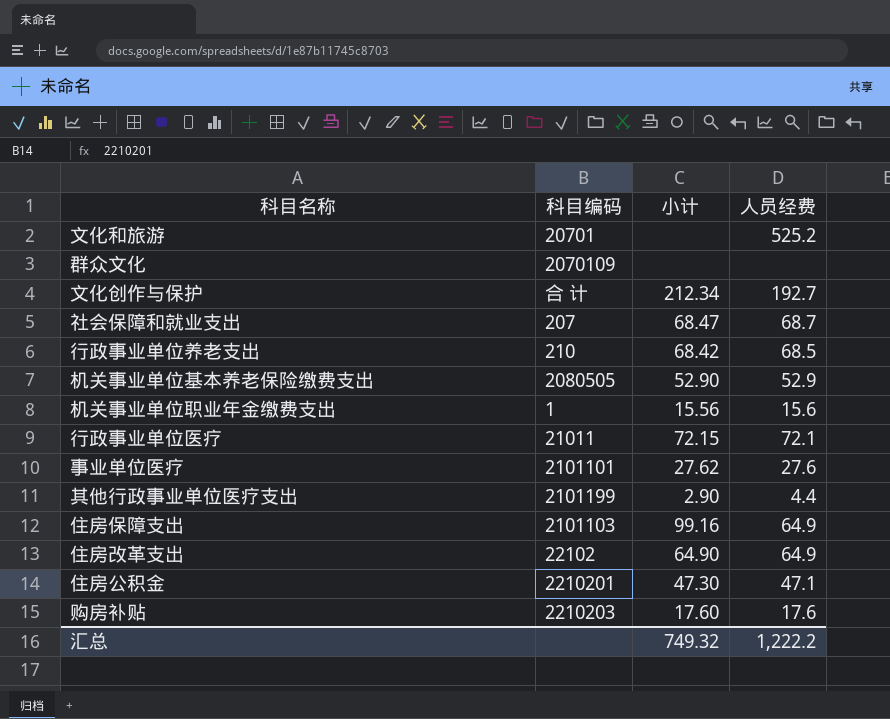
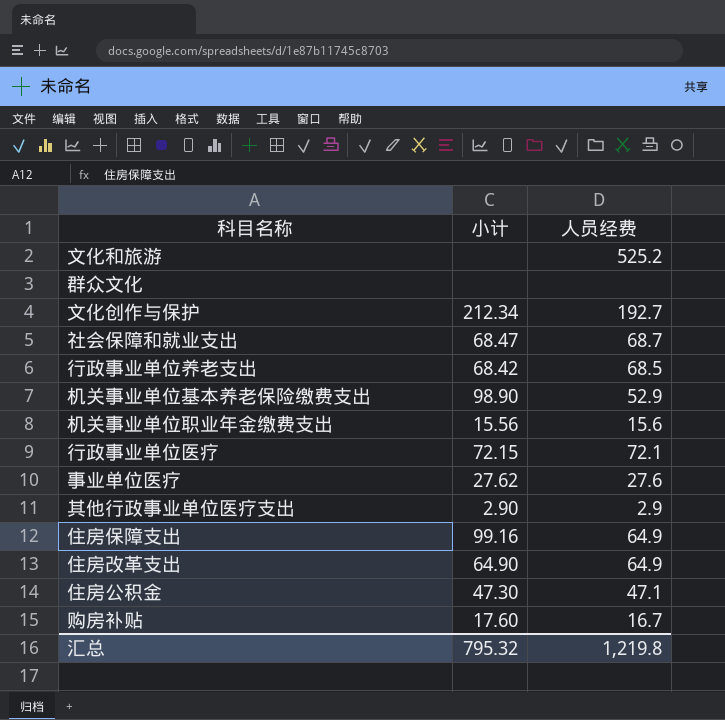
column 科目编码 | position: 2 -> none
机关事业单位基本养老保险缴费支出 | 小计: 52.90 -> 98.90
其他行政事业单位医疗支出 | 人员经费: 4.4 -> 2.9
购房补贴 | 人员经费: 17.6 -> 16.7
汇总 | 小计: 749.32 -> 795.32
汇总 | 人员经费: 1,222.2 -> 1,219.8

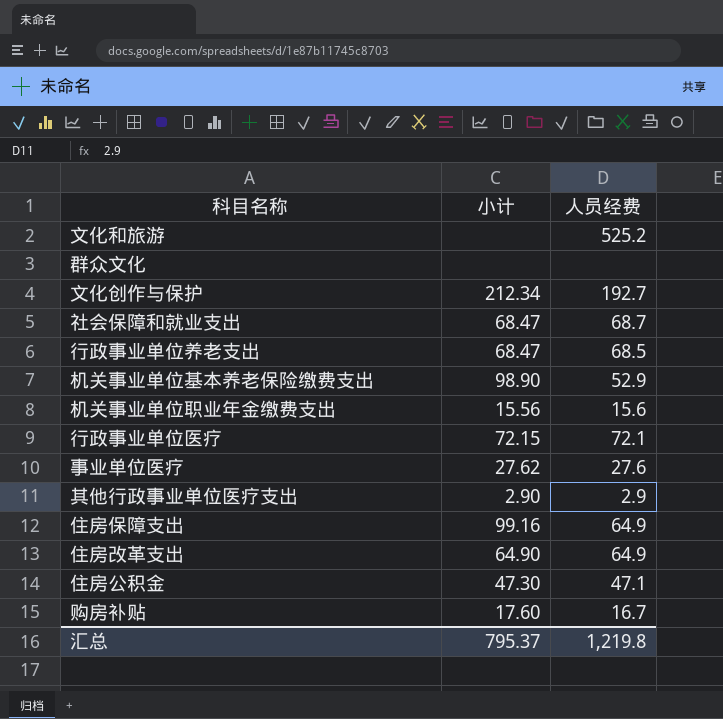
行政事业单位养老支出 | 小计: 68.42 -> 68.47
汇总 | 小计: 795.32 -> 795.37

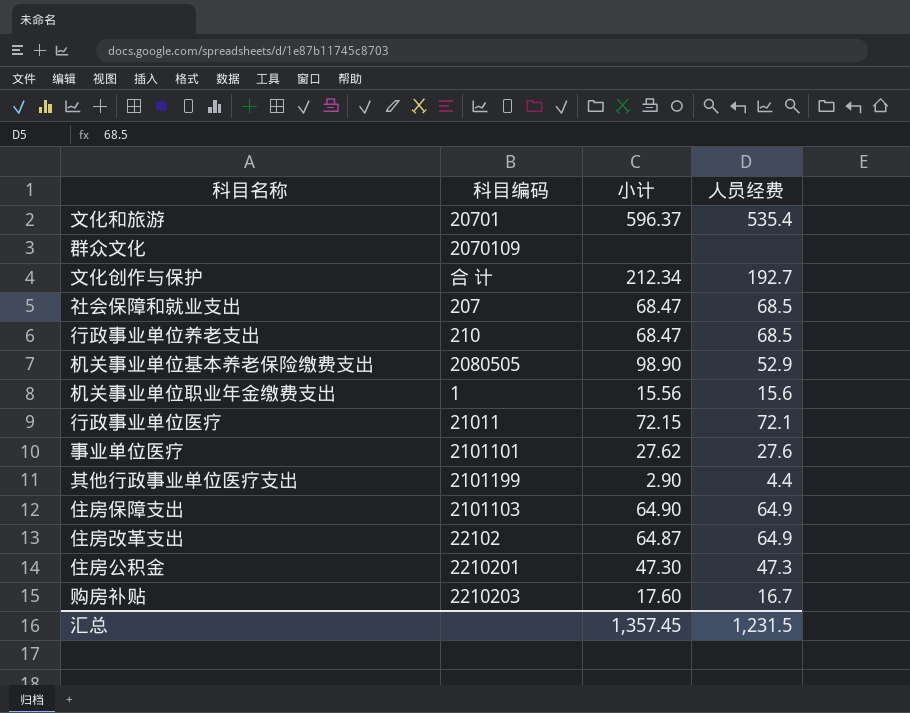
column 科目编码 | position: none -> 2
文化和旅游 | 小计: none -> 596.37
文化和旅游 | 人员经费: 525.2 -> 535.4
社会保障和就业支出 | 人员经费: 68.7 -> 68.5
其他行政事业单位医疗支出 | 人员经费: 2.9 -> 4.4
住房保障支出 | 小计: 99.16 -> 64.90
住房改革支出 | 小计: 64.90 -> 64.87
住房公积金 | 人员经费: 47.1 -> 47.3
汇总 | 小计: 795.37 -> 1,357.45
汇总 | 人员经费: 1,219.8 -> 1,231.5

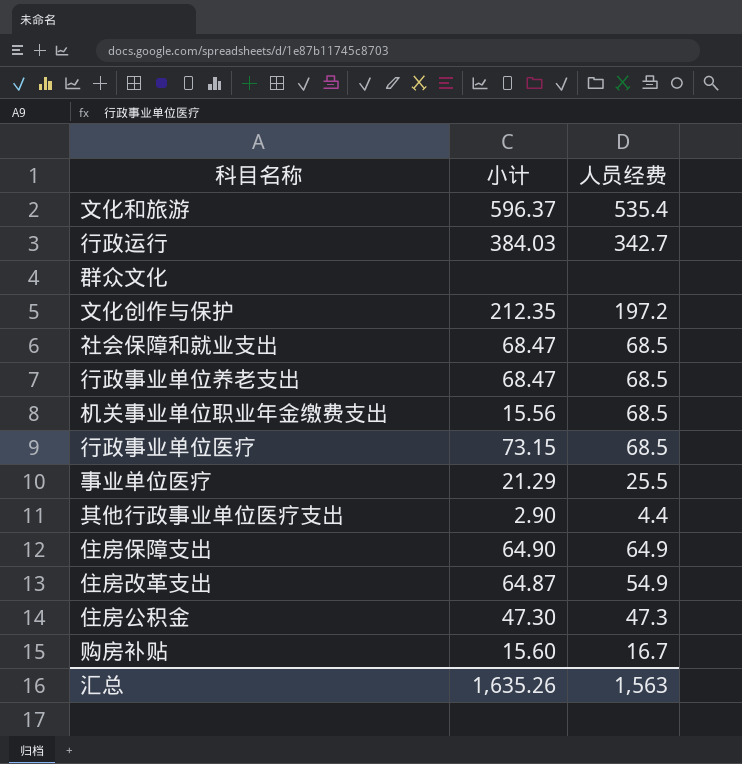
column 科目编码 | position: 2 -> none
row 机关事业单位基本养老保险缴费支出: 2080505 | 98.90 | 52.9 -> none
row 行政运行: none -> 384.03 | 342.7
文化创作与保护 | 小计: 212.34 -> 212.35
文化创作与保护 | 人员经费: 192.7 -> 197.2
机关事业单位职业年金缴费支出 | 人员经费: 15.6 -> 68.5
行政事业单位医疗 | 小计: 72.15 -> 73.15
行政事业单位医疗 | 人员经费: 72.1 -> 68.5
事业单位医疗 | 小计: 27.62 -> 21.29
事业单位医疗 | 人员经费: 27.6 -> 25.5
住房改革支出 | 人员经费: 64.9 -> 54.9
购房补贴 | 小计: 17.60 -> 15.60
汇总 | 小计: 1,357.45 -> 1,635.26
汇总 | 人员经费: 1,231.5 -> 1,563

